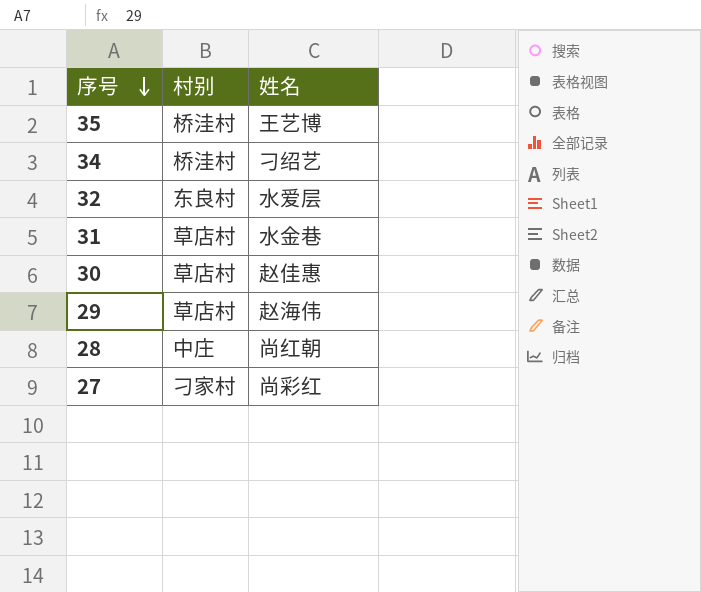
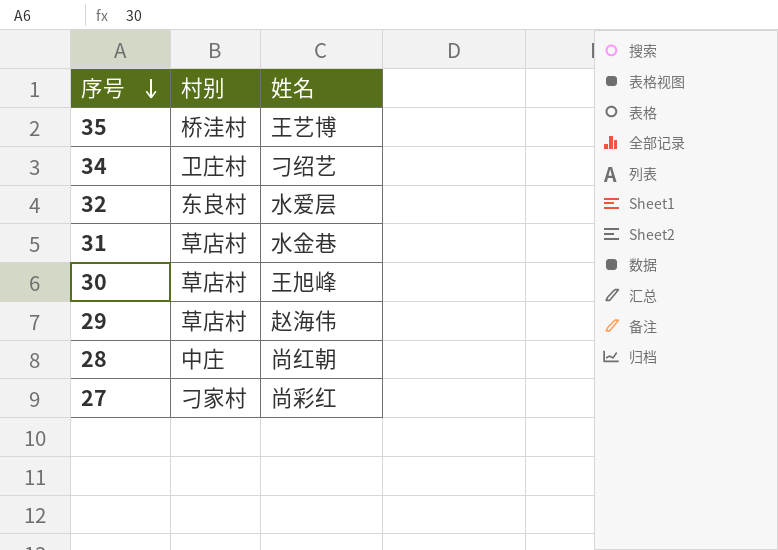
34 | 村别: 桥洼村 -> 卫庄村
30 | 姓名: 赵佳惠 -> 王旭峰

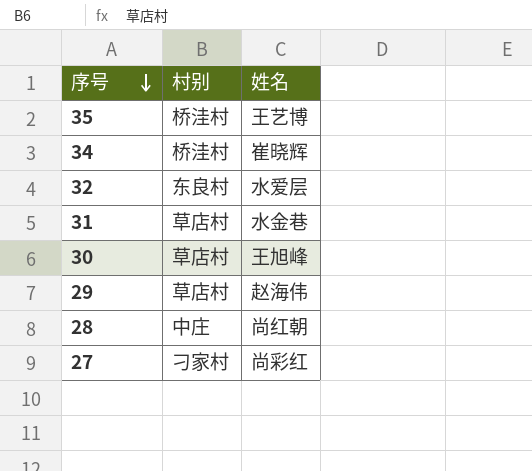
34 | 村别: 卫庄村 -> 桥洼村
34 | 姓名: 刁绍艺 -> 崔晓辉

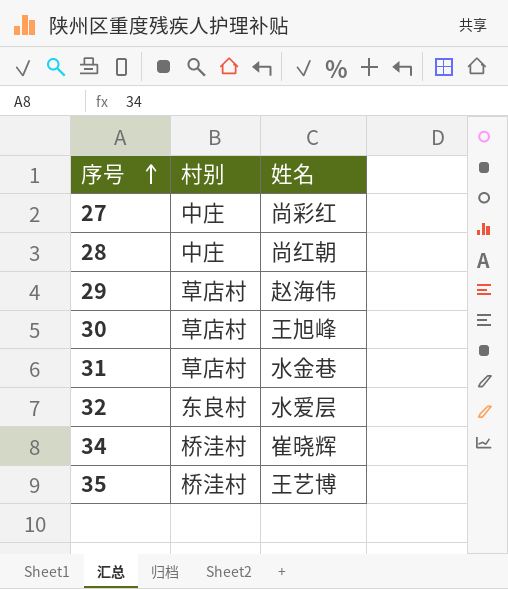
row order: 序号 descending -> 序号 ascending
27 | 村别: 刁家村 -> 中庄

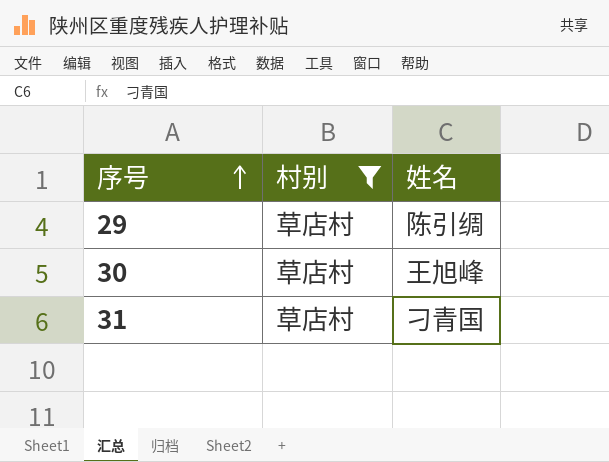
filter: none -> 村别 = 草店村
29 | 姓名: 赵海伟 -> 陈引绸
31 | 姓名: 水金巷 -> 刁青国

